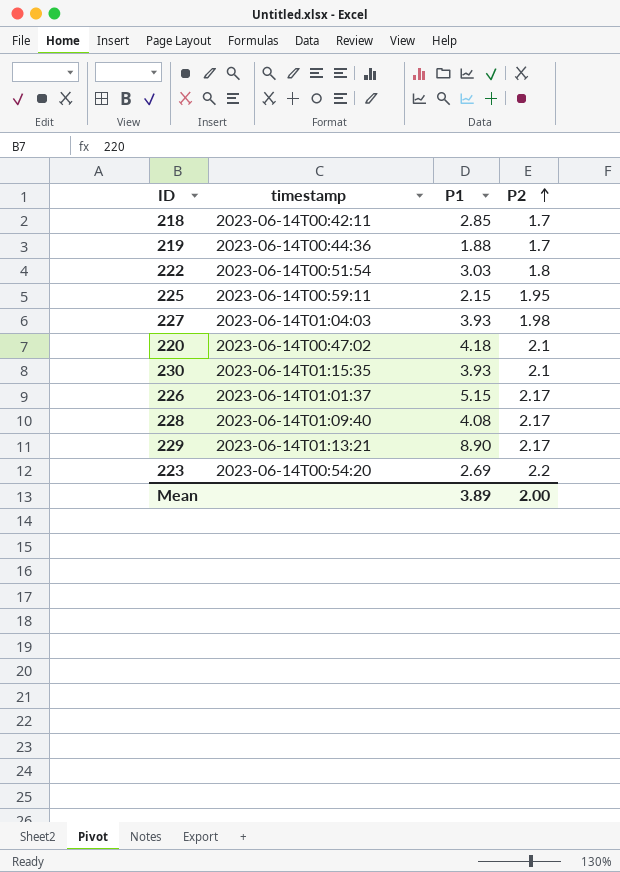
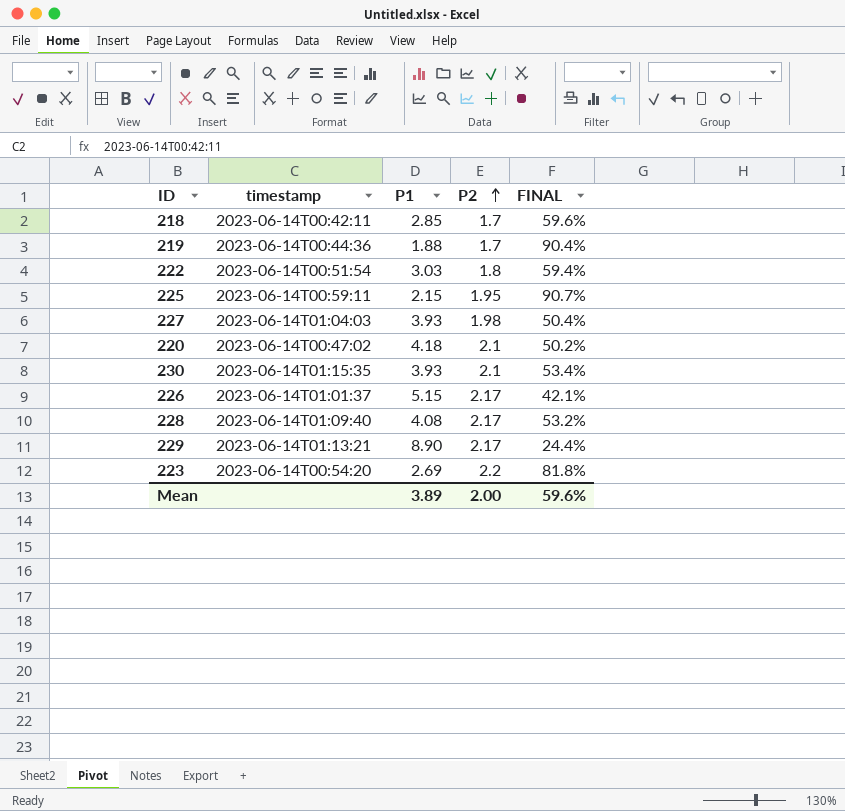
column FINAL | formula: none -> [P2] / [P1]

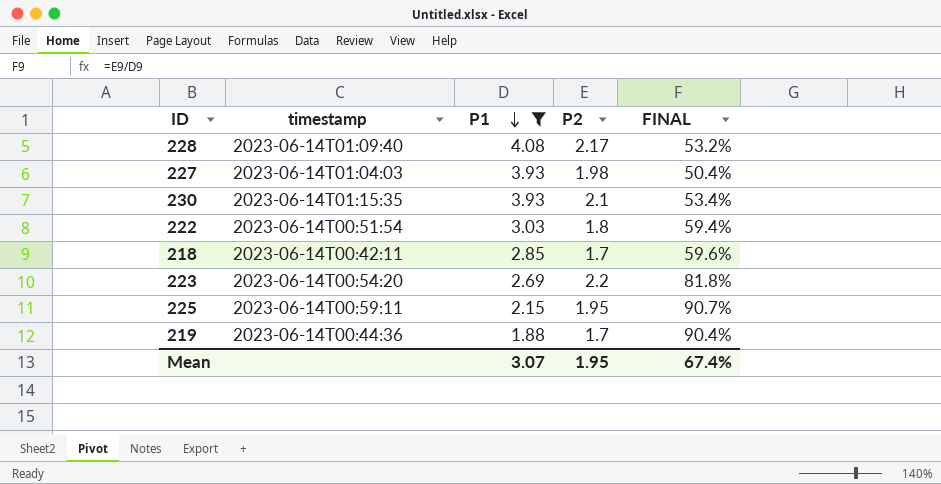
filter: none -> P1 <= 4.08
row order: P2 ascending -> P1 descending
Mean | P1: 3.89 -> 3.07
Mean | P2: 2.00 -> 1.95
Mean | FINAL: 59.6% -> 67.4%

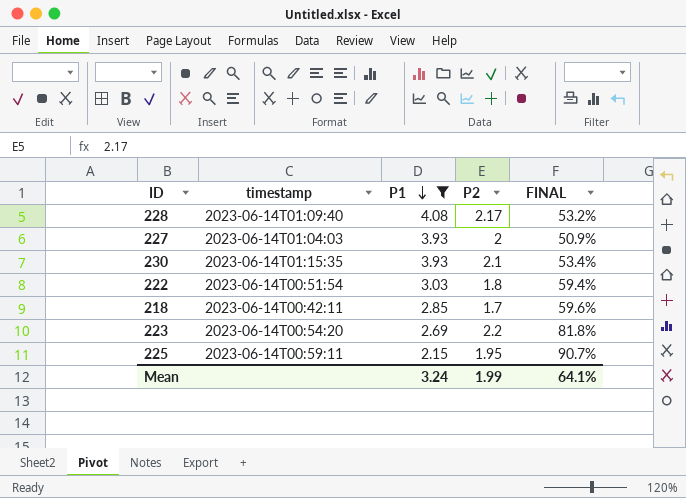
row 219: 2023-06-14T00:44:36 | 1.88 | 1.7 | 90.4% -> none
227 | P2: 1.98 -> 2
227 | FINAL: 50.4% -> 50.9%
Mean | P1: 3.07 -> 3.24
Mean | P2: 1.95 -> 1.99
Mean | FINAL: 67.4% -> 64.1%

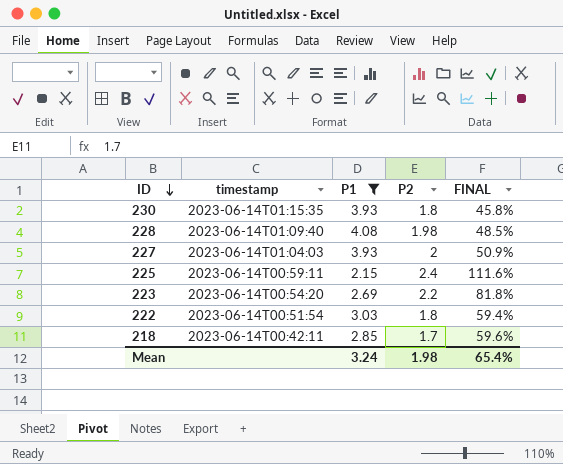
row order: P1 descending -> ID descending
230 | P2: 2.1 -> 1.8
230 | FINAL: 53.4% -> 45.8%
228 | P2: 2.17 -> 1.98
228 | FINAL: 53.2% -> 48.5%
225 | P2: 1.95 -> 2.4
225 | FINAL: 90.7% -> 111.6%
Mean | P2: 1.99 -> 1.98
Mean | FINAL: 64.1% -> 65.4%

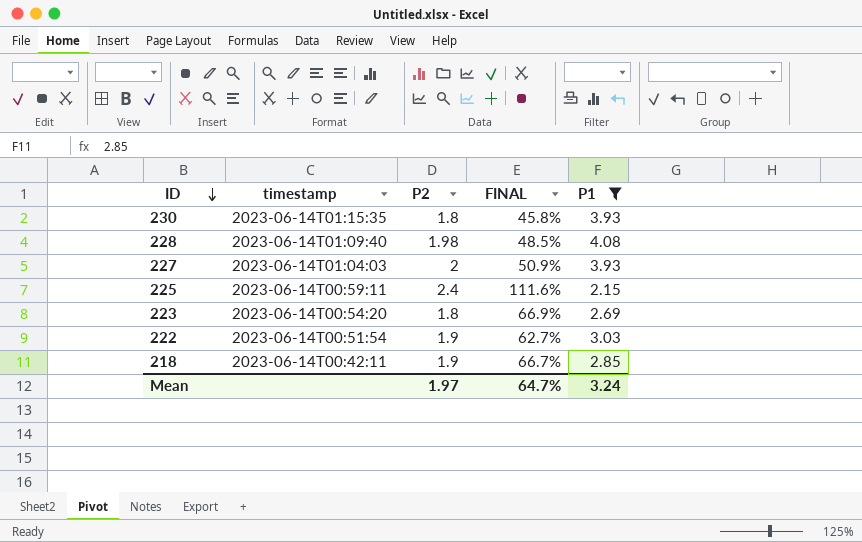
column P1 | position: 3 -> 5
223 | P2: 2.2 -> 1.8
223 | FINAL: 81.8% -> 66.9%
222 | P2: 1.8 -> 1.9
222 | FINAL: 59.4% -> 62.7%
218 | P2: 1.7 -> 1.9
218 | FINAL: 59.6% -> 66.7%
Mean | P2: 1.98 -> 1.97
Mean | FINAL: 65.4% -> 64.7%

